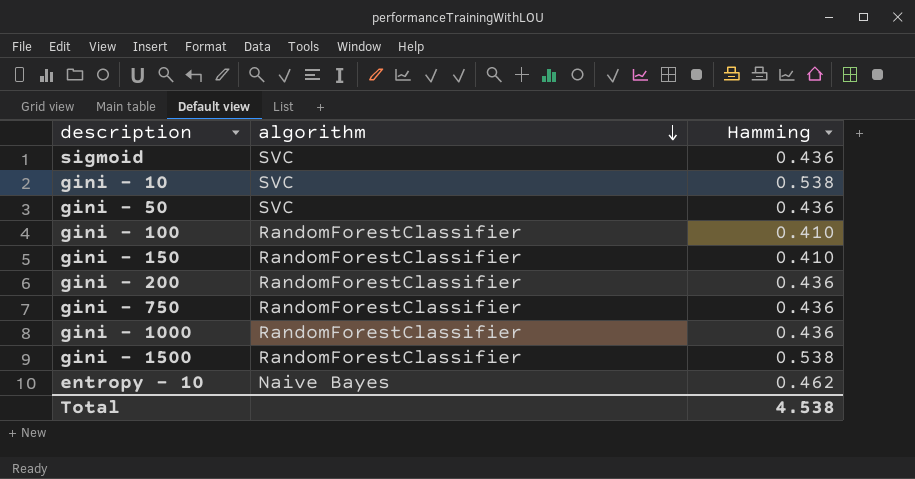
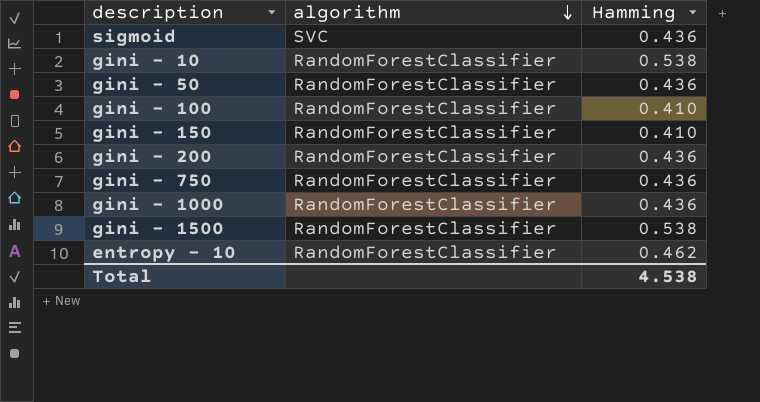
gini - 10 | algorithm: SVC -> RandomForestClassifier
gini - 50 | algorithm: SVC -> RandomForestClassifier
entropy - 10 | algorithm: Naive Bayes -> RandomForestClassifier

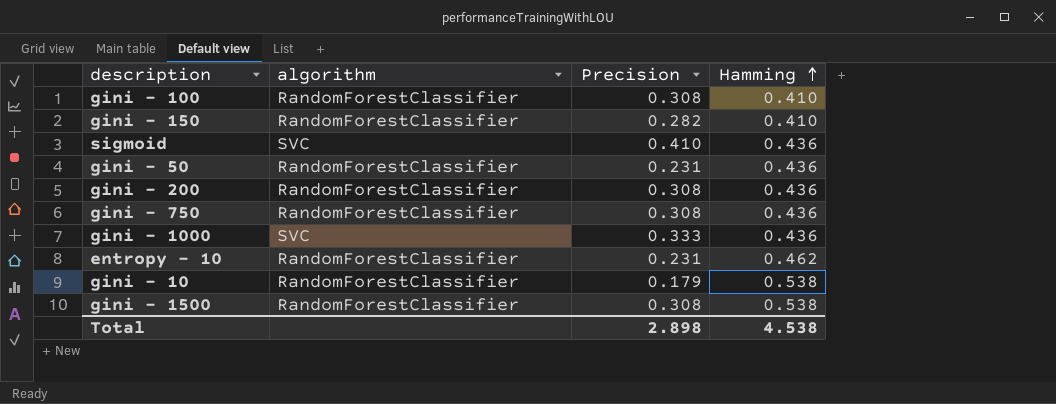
row order: algorithm descending -> Hamming ascending
column Precision | position: none -> 3
gini - 1000 | algorithm: RandomForestClassifier -> SVC

